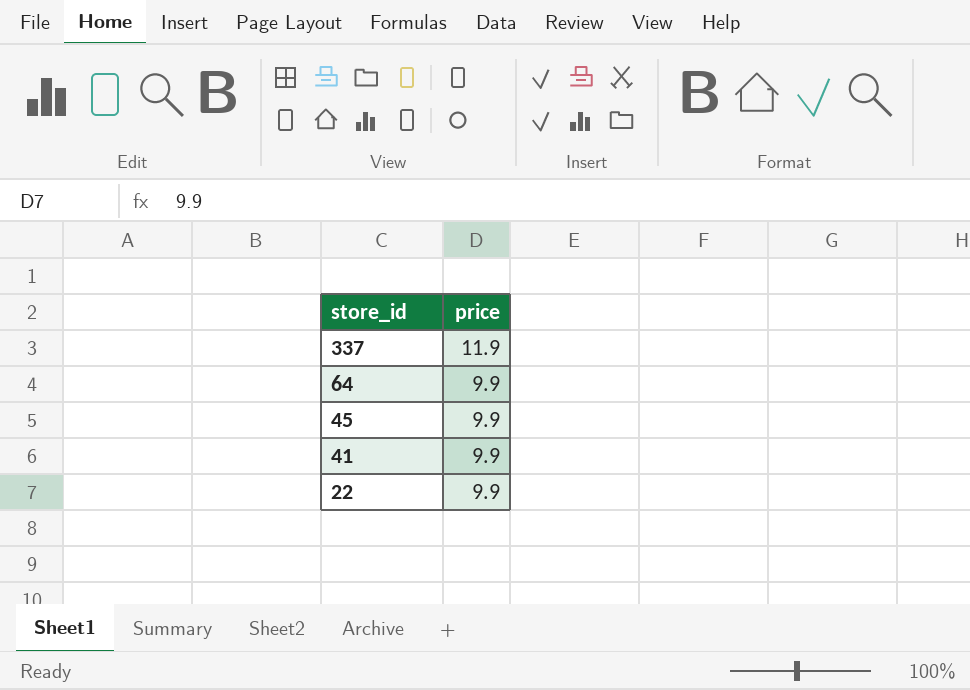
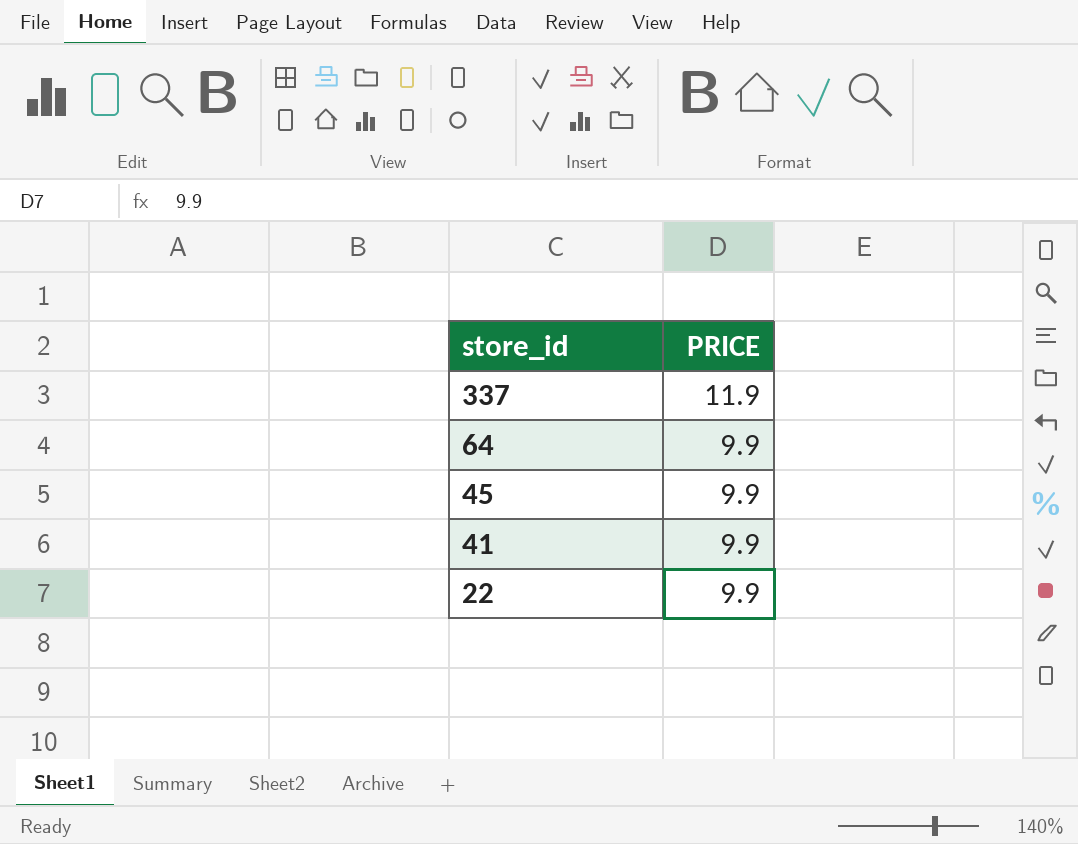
column name: price -> PRICE

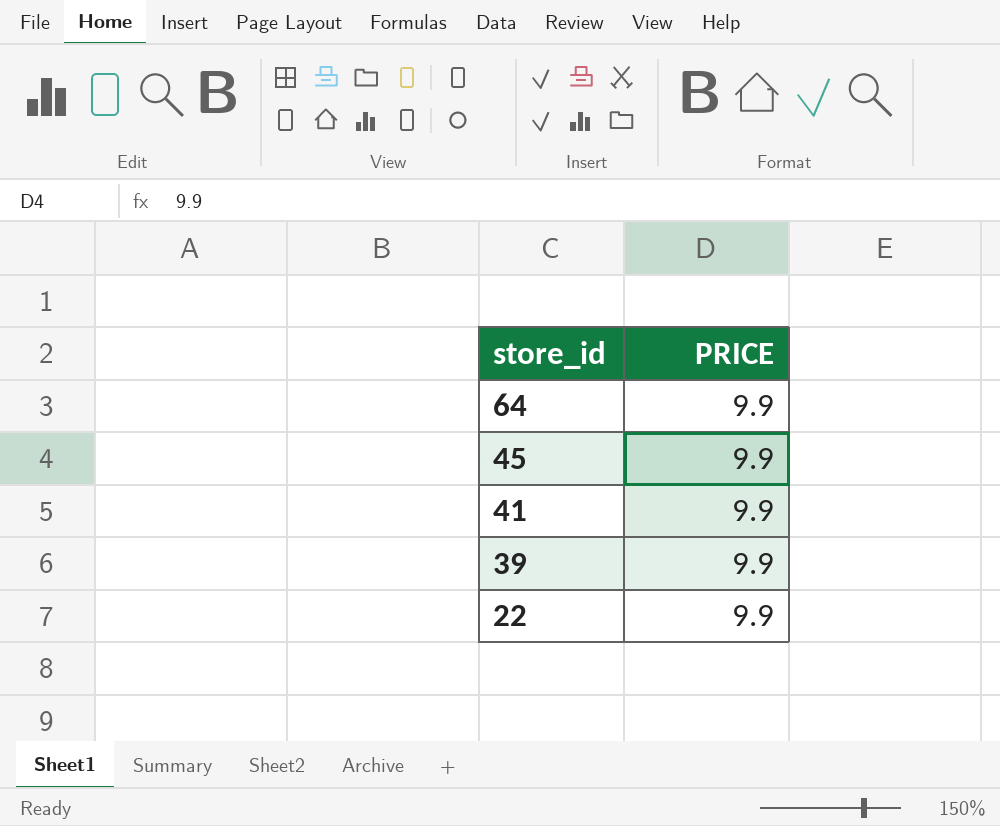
row 337: 11.9 -> none
row 39: none -> 9.9

